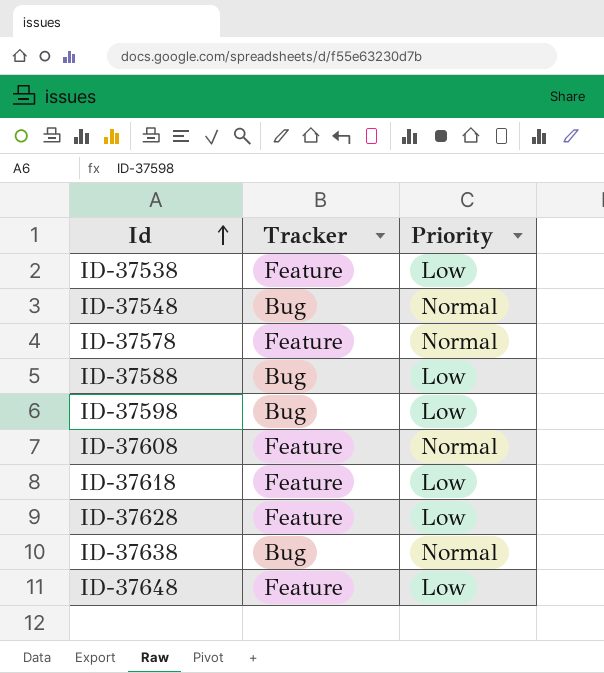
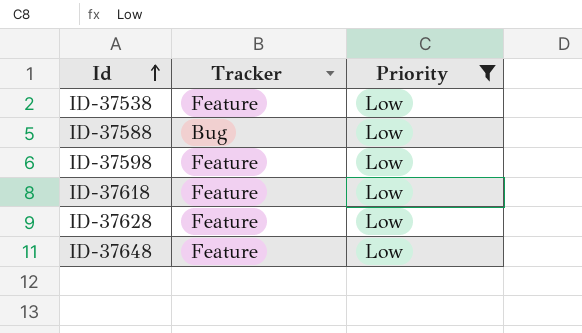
filter: none -> Priority = Low
ID-37598 | Tracker: Bug -> Feature

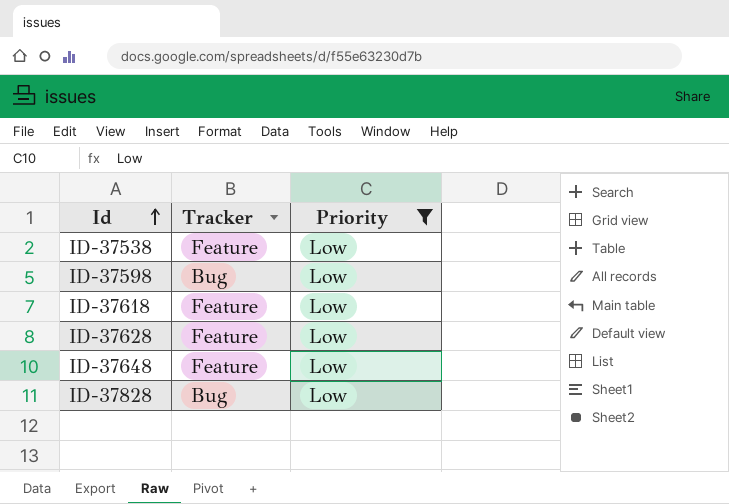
row ID-37588: Bug | Low -> none
ID-37598 | Tracker: Feature -> Bug
row ID-37828: none -> Bug | Low

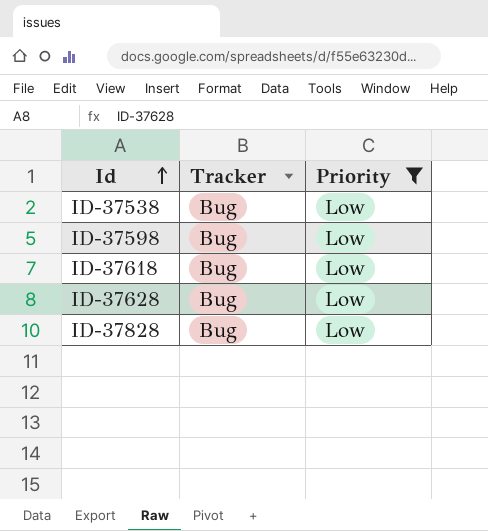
row ID-37648: Feature | Low -> none
ID-37538 | Tracker: Feature -> Bug
ID-37618 | Tracker: Feature -> Bug
ID-37628 | Tracker: Feature -> Bug

